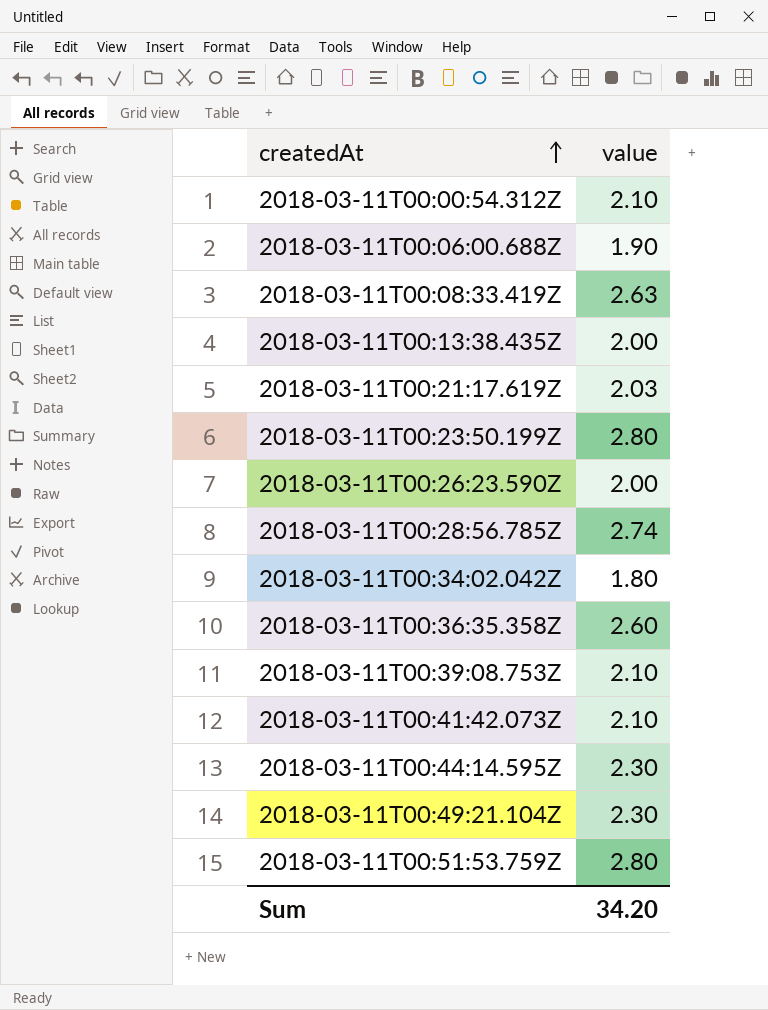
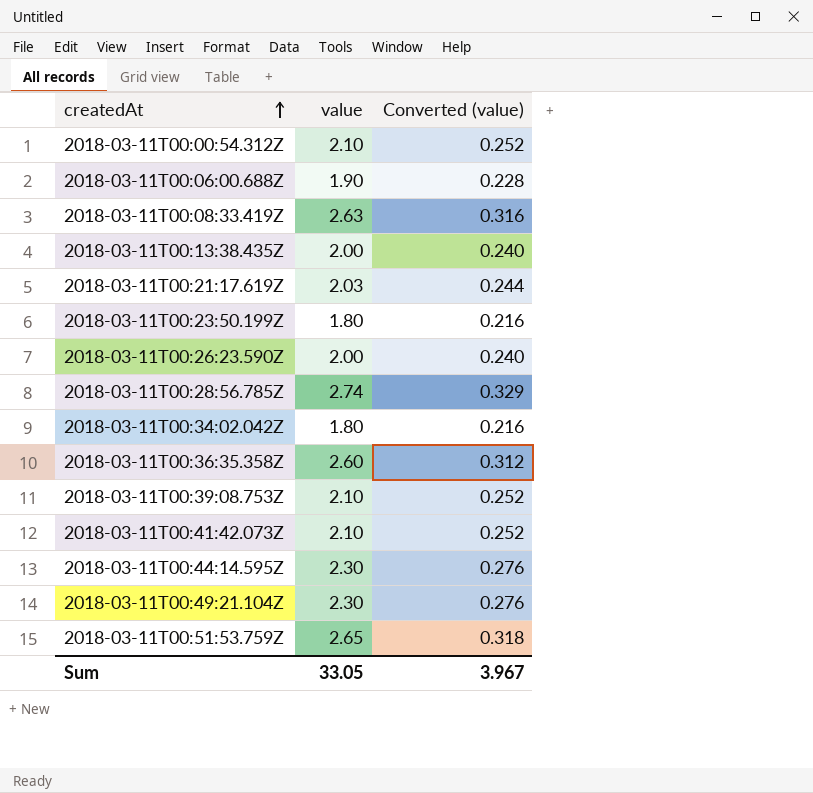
column Converted (value) | formula: none -> [value] * 0.12
2018-03-11T00:23:50.199Z | value: 2.80 -> 1.80
2018-03-11T00:51:53.759Z | value: 2.80 -> 2.65
Sum | value: 34.20 -> 33.05

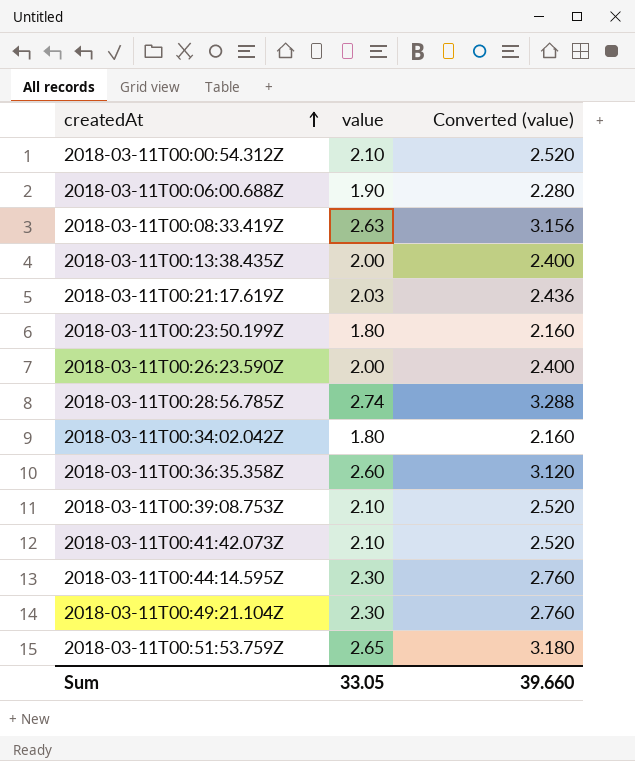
column Converted (value) | formula: [value] * 0.12 -> [value] * 1.2
Sum | Converted (value): 3.967 -> 39.660

